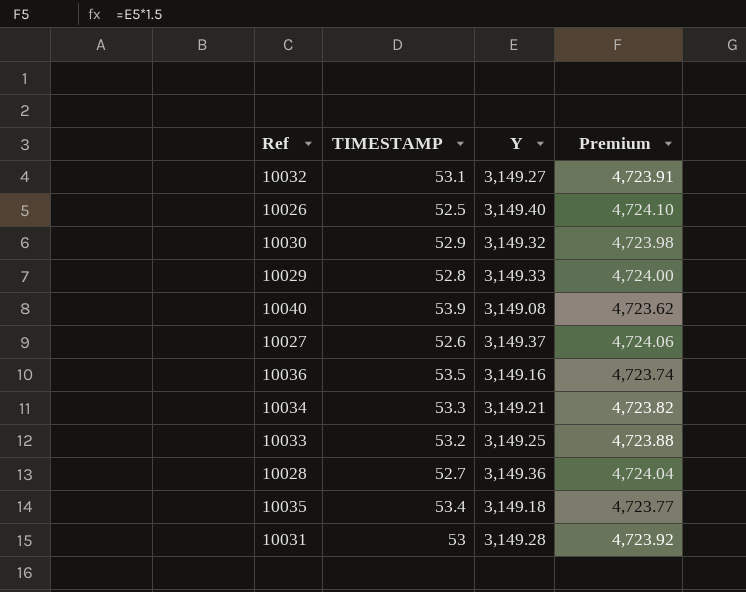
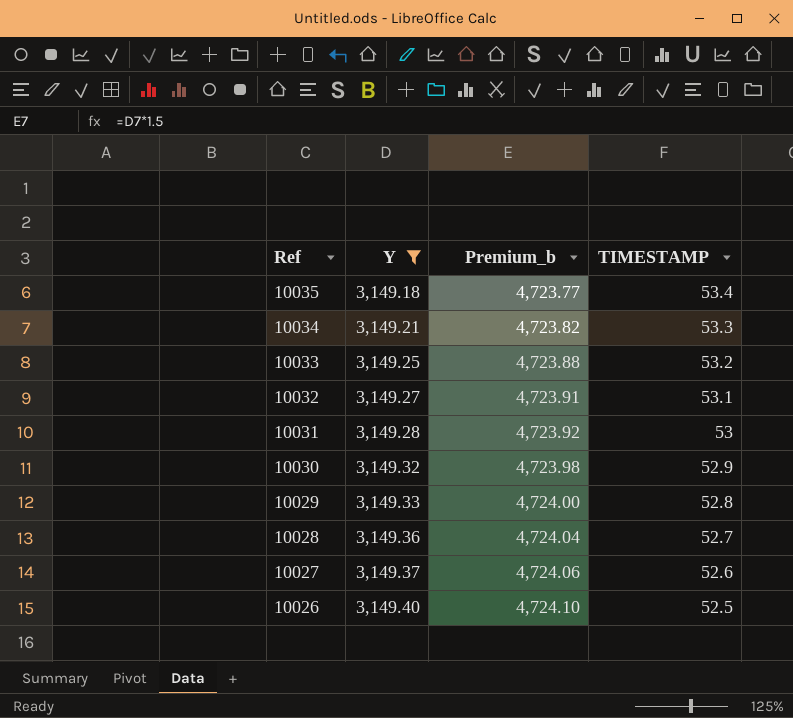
filter: none -> Y >= 3,149.18
row order: none -> Ref descending
column name: Premium -> Premium_b
column TIMESTAMP | position: 2 -> 4

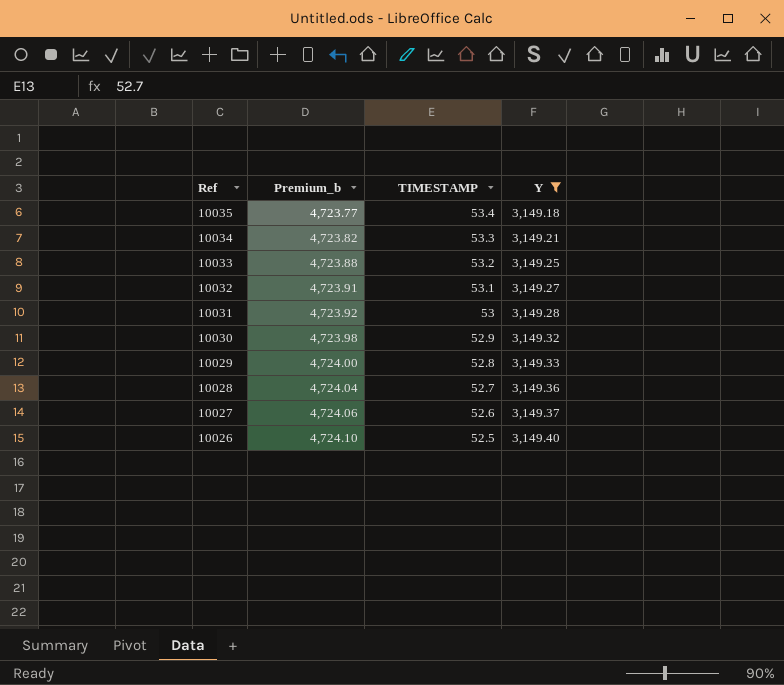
column Y | position: 2 -> 4

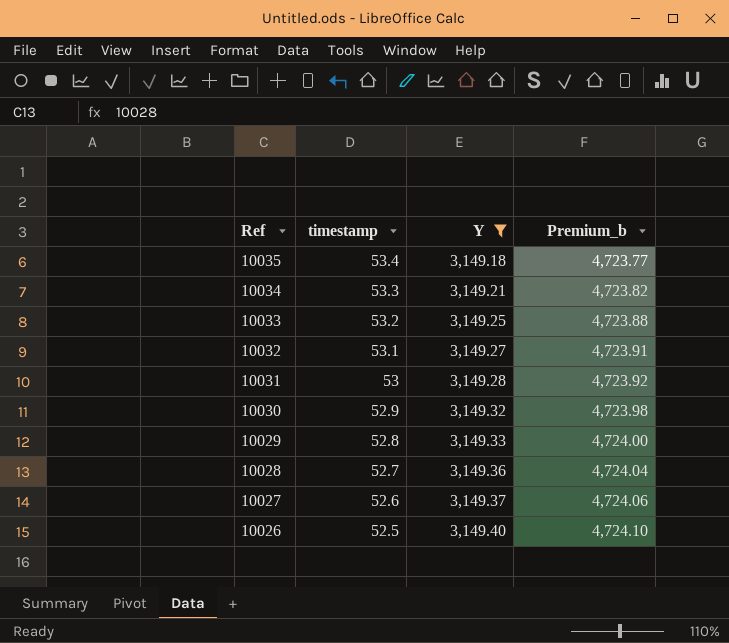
column name: TIMESTAMP -> timestamp
column Premium_b | position: 2 -> 4

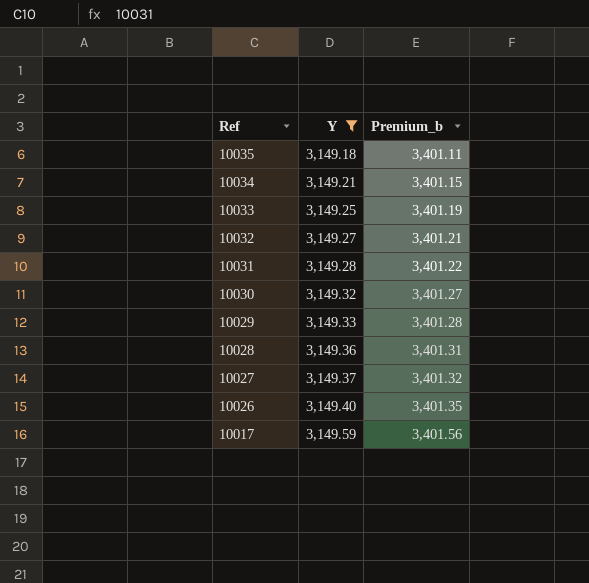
column timestamp | position: 2 -> none
column Premium_b | formula: [Y] * 1.5 -> [Y] * 1.08
row 10017: none -> 3,149.59 | 3,401.56

